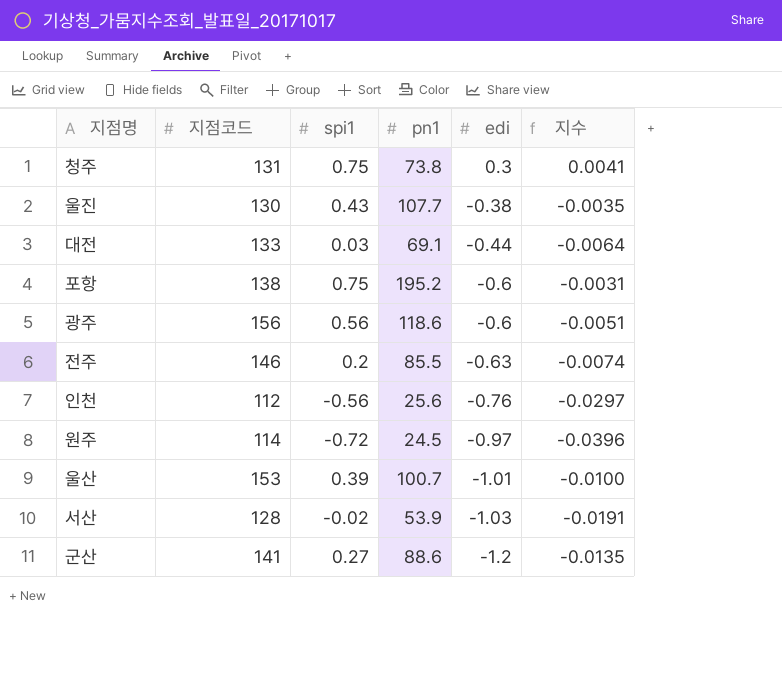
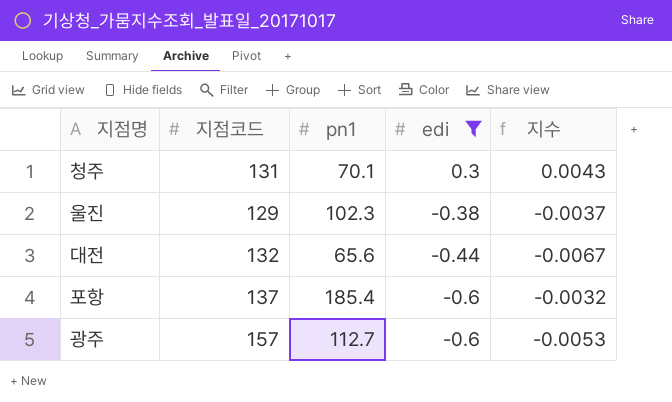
filter: none -> edi >= -0.6
column spi1 | position: 3 -> none
청주 | pn1: 73.8 -> 70.1
청주 | 지수: 0.0041 -> 0.0043
울진 | 지점코드: 130 -> 129
울진 | pn1: 107.7 -> 102.3
울진 | 지수: -0.0035 -> -0.0037
대전 | 지점코드: 133 -> 132
대전 | pn1: 69.1 -> 65.6
대전 | 지수: -0.0064 -> -0.0067
포항 | 지점코드: 138 -> 137
포항 | pn1: 195.2 -> 185.4
포항 | 지수: -0.0031 -> -0.0032
광주 | 지점코드: 156 -> 157
광주 | pn1: 118.6 -> 112.7
광주 | 지수: -0.0051 -> -0.0053

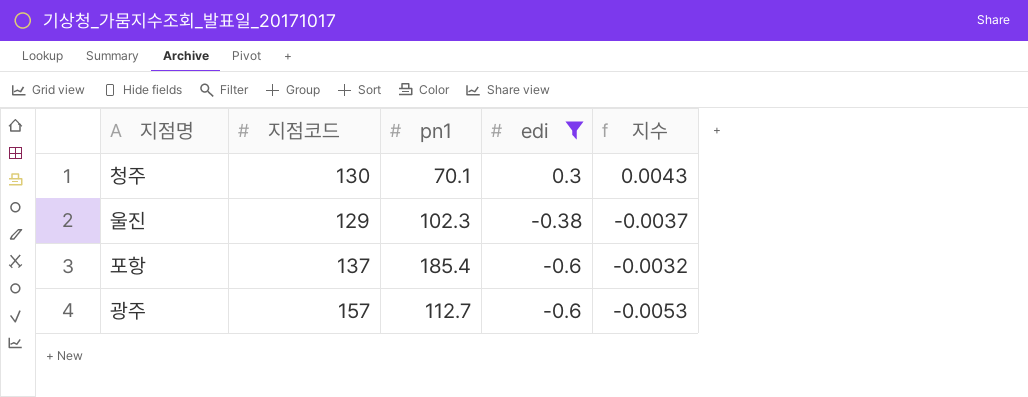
row 대전: 132 | 65.6 | -0.44 | -0.0067 -> none
청주 | 지점코드: 131 -> 130

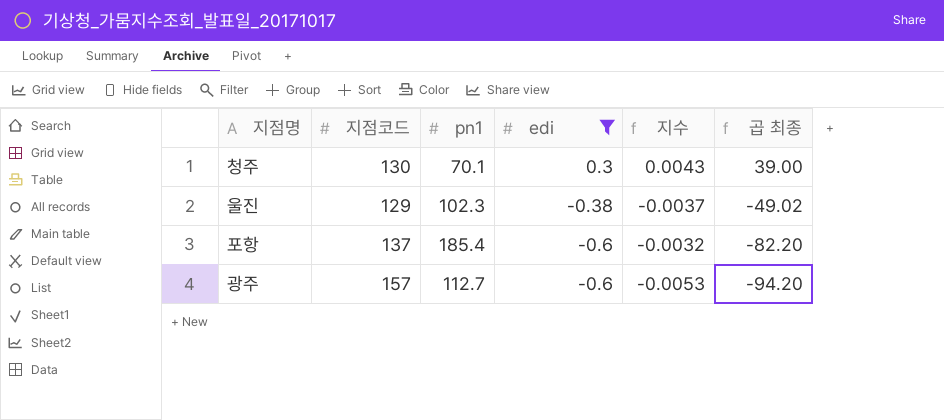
column 곱 최종 | formula: none -> [지점코드] * [edi]

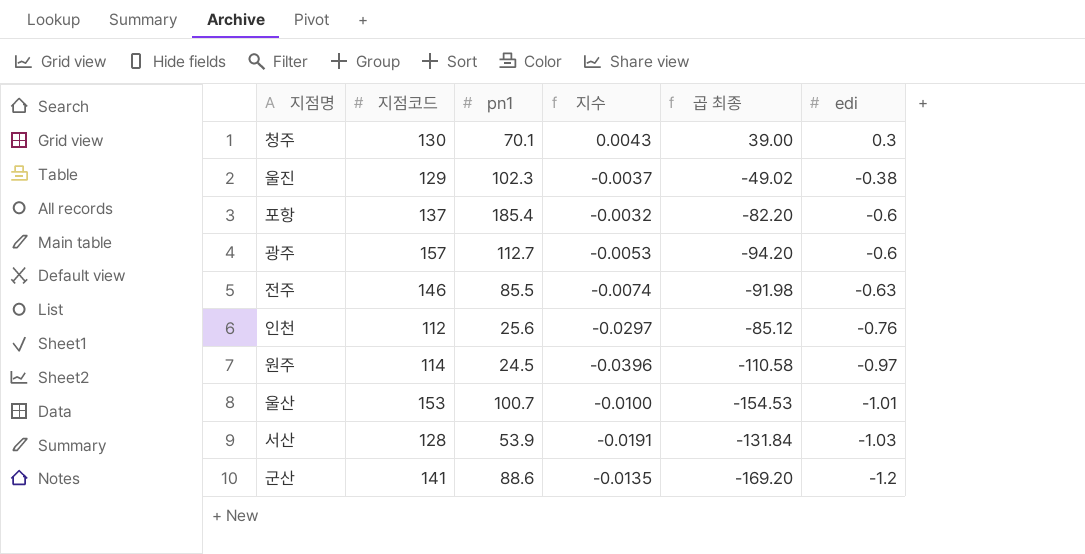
filter: edi >= -0.6 -> none
column edi | position: 4 -> 6

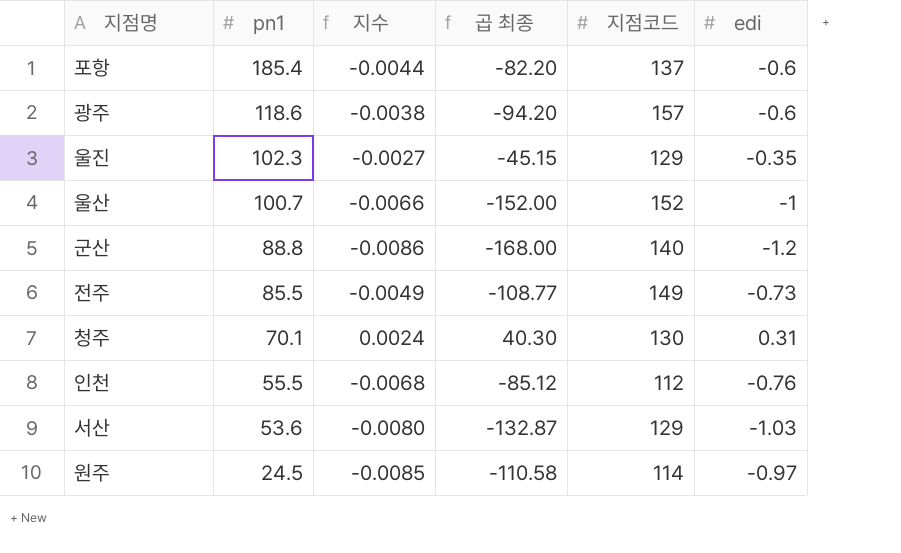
row order: edi descending -> pn1 descending
column 지수 | formula: [edi] / [pn1] -> [edi] / [지점코드]
column 지점코드 | position: 2 -> 5
광주 | pn1: 112.7 -> 118.6
울진 | 곱 최종: -49.02 -> -45.15
울진 | edi: -0.38 -> -0.35
울산 | 곱 최종: -154.53 -> -152.00
울산 | 지점코드: 153 -> 152
울산 | edi: -1.01 -> -1
군산 | pn1: 88.6 -> 88.8
군산 | 곱 최종: -169.20 -> -168.00
군산 | 지점코드: 141 -> 140
전주 | 곱 최종: -91.98 -> -108.77
전주 | 지점코드: 146 -> 149
전주 | edi: -0.63 -> -0.73
청주 | 곱 최종: 39.00 -> 40.30
청주 | edi: 0.3 -> 0.31
인천 | pn1: 25.6 -> 55.5
서산 | pn1: 53.9 -> 53.6
서산 | 곱 최종: -131.84 -> -132.87
서산 | 지점코드: 128 -> 129

